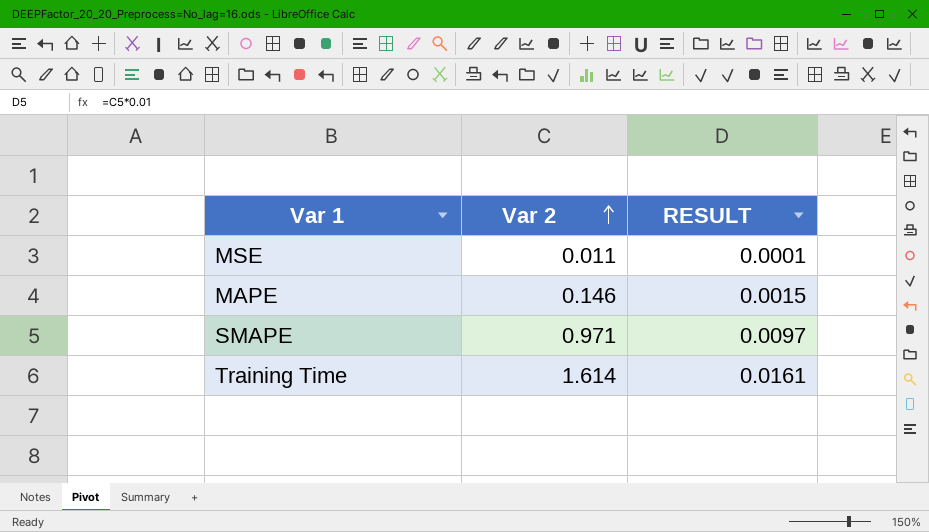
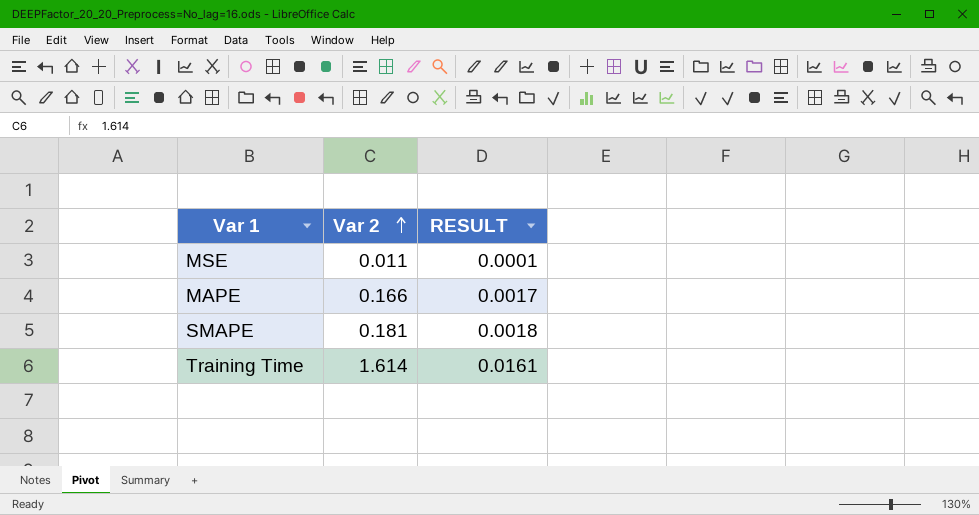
MAPE | Var 2: 0.146 -> 0.166
MAPE | RESULT: 0.0015 -> 0.0017
SMAPE | Var 2: 0.971 -> 0.181
SMAPE | RESULT: 0.0097 -> 0.0018

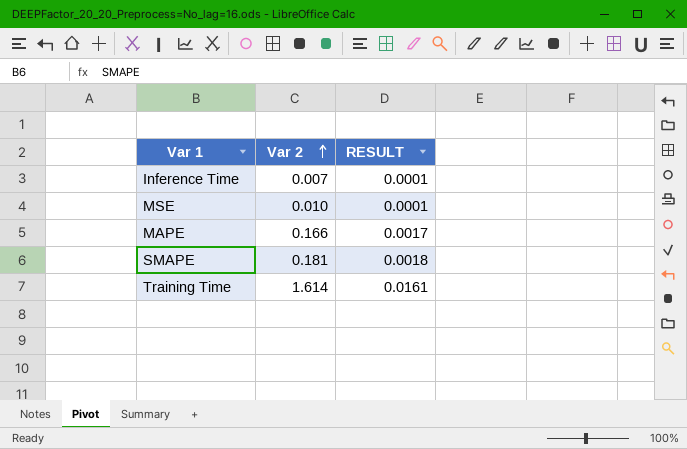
row Inference Time: none -> 0.007 | 0.0001
MSE | Var 2: 0.011 -> 0.010

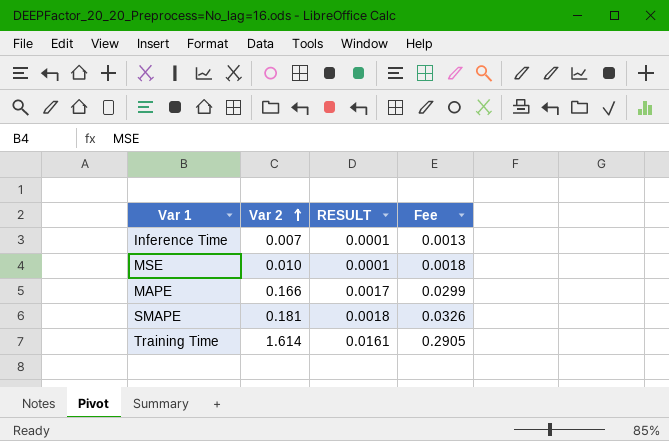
column Fee | formula: none -> [Var 2] * 0.18

